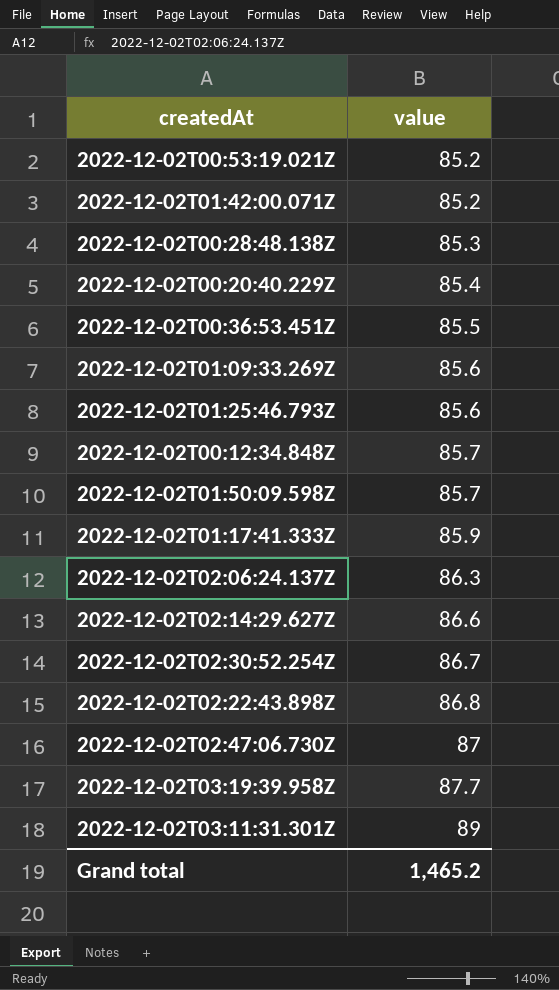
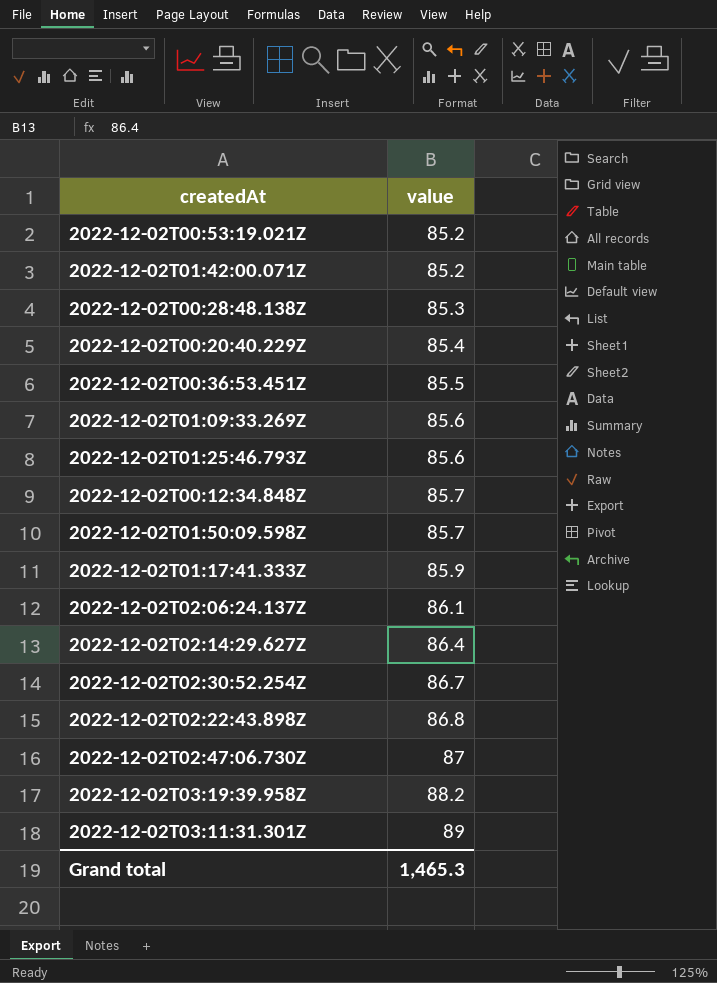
2022-12-02T02:06:24.137Z | value: 86.3 -> 86.1
2022-12-02T02:14:29.627Z | value: 86.6 -> 86.4
2022-12-02T03:19:39.958Z | value: 87.7 -> 88.2
Grand total | value: 1,465.2 -> 1,465.3

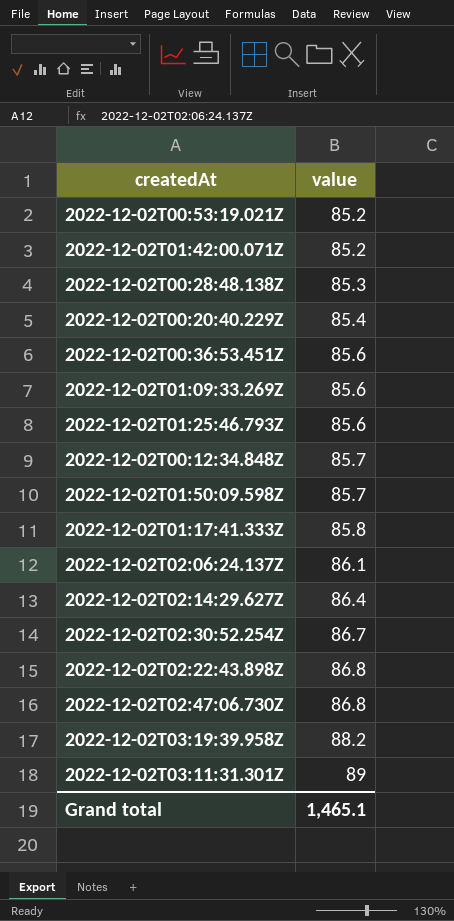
2022-12-02T00:36:53.451Z | value: 85.5 -> 85.6
2022-12-02T01:17:41.333Z | value: 85.9 -> 85.8
2022-12-02T02:47:06.730Z | value: 87 -> 86.8
Grand total | value: 1,465.3 -> 1,465.1

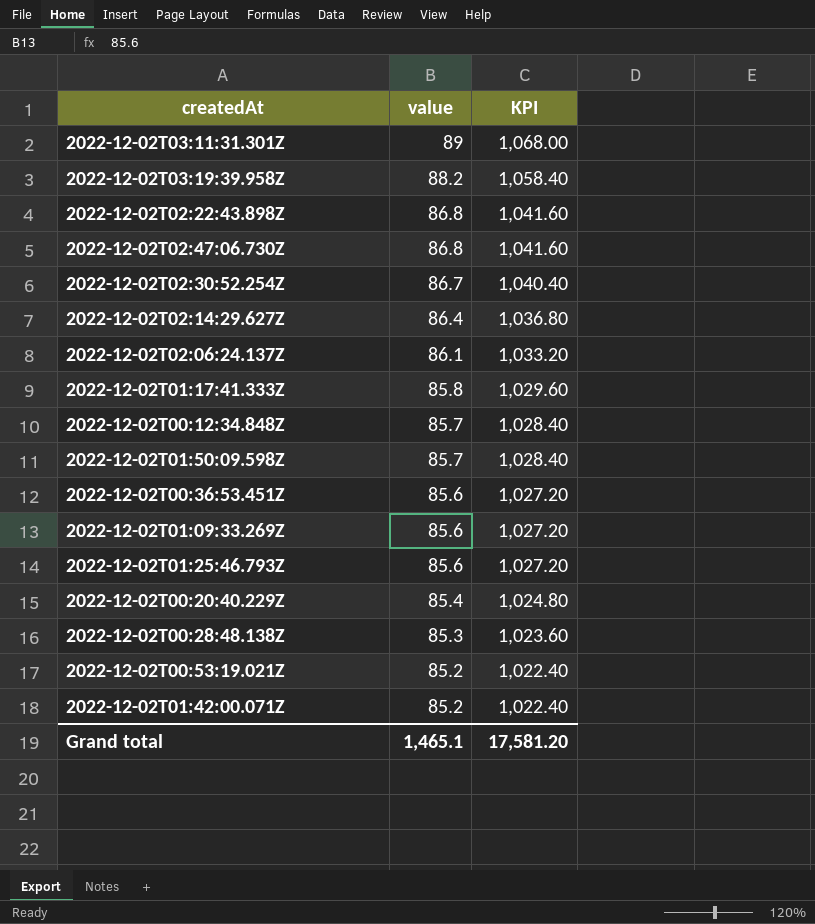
row order: value ascending -> value descending
column KPI | formula: none -> [value] * 12

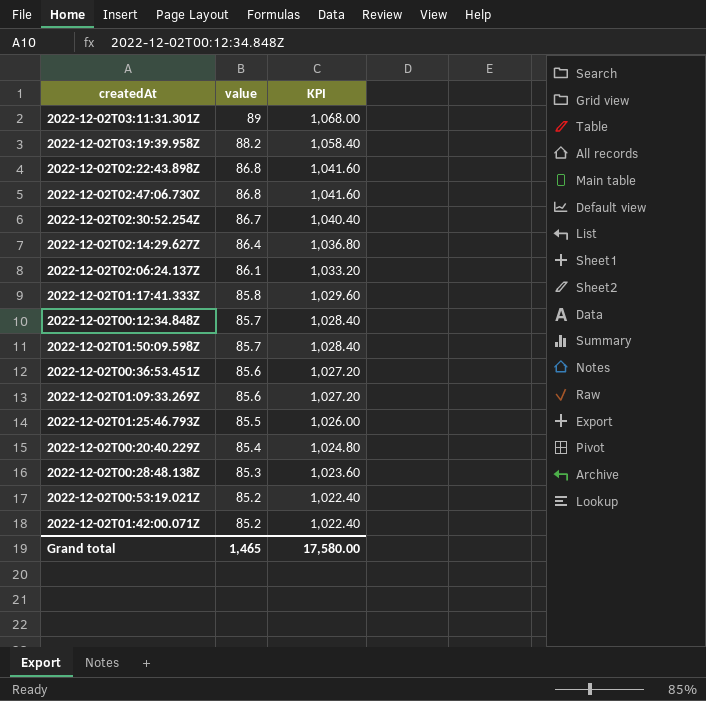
2022-12-02T01:25:46.793Z | value: 85.6 -> 85.5
2022-12-02T01:25:46.793Z | KPI: 1,027.20 -> 1,026.00
Grand total | value: 1,465.1 -> 1,465
Grand total | KPI: 17,581.20 -> 17,580.00

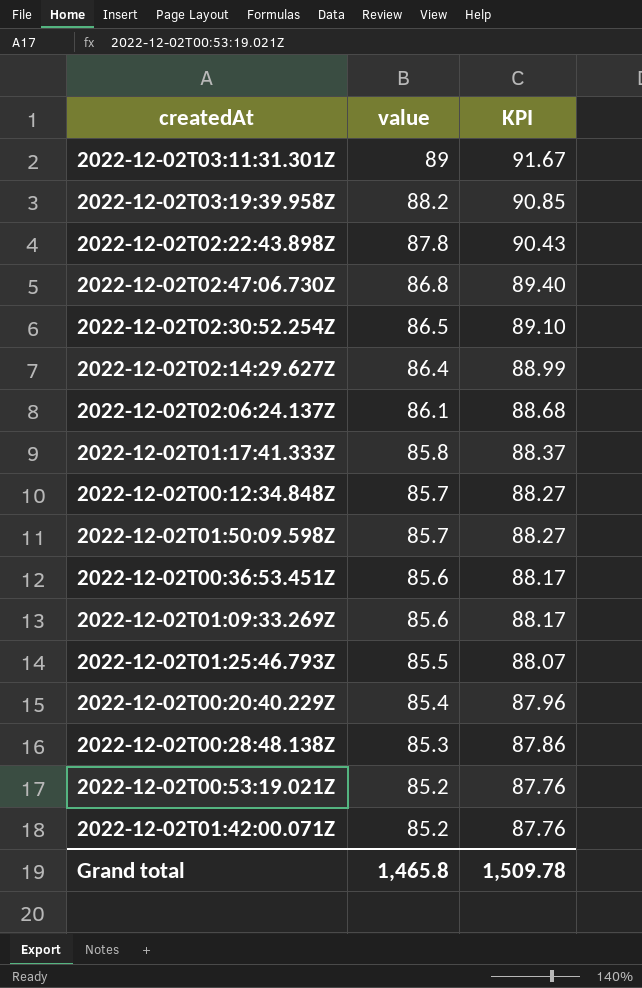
column KPI | formula: [value] * 12 -> [value] * 1.03
2022-12-02T02:22:43.898Z | value: 86.8 -> 87.8
2022-12-02T02:30:52.254Z | value: 86.7 -> 86.5
Grand total | value: 1,465 -> 1,465.8
Grand total | KPI: 17,580.00 -> 1,509.78

